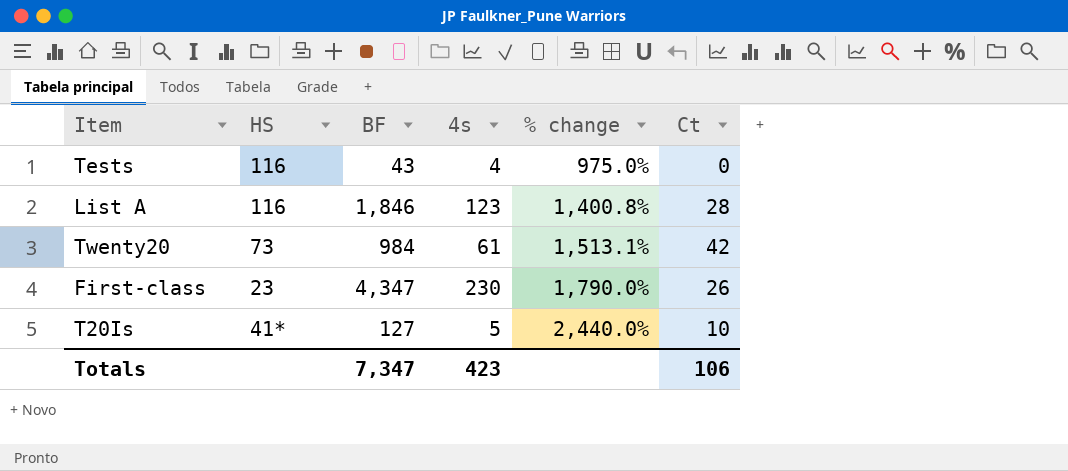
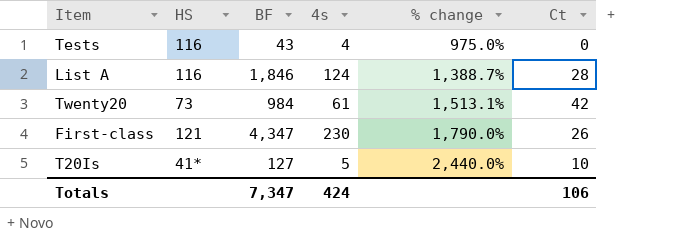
List A | 4s: 123 -> 124
List A | % change: 1,400.8% -> 1,388.7%
First-class | HS: 23 -> 121
Totals | 4s: 423 -> 424

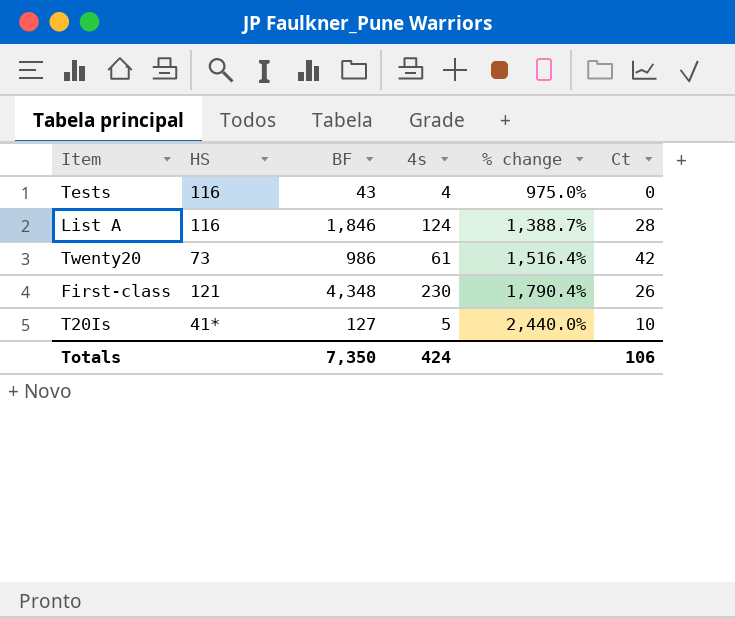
Twenty20 | BF: 984 -> 986
Twenty20 | % change: 1,513.1% -> 1,516.4%
First-class | BF: 4,347 -> 4,348
First-class | % change: 1,790.0% -> 1,790.4%
Totals | BF: 7,347 -> 7,350

